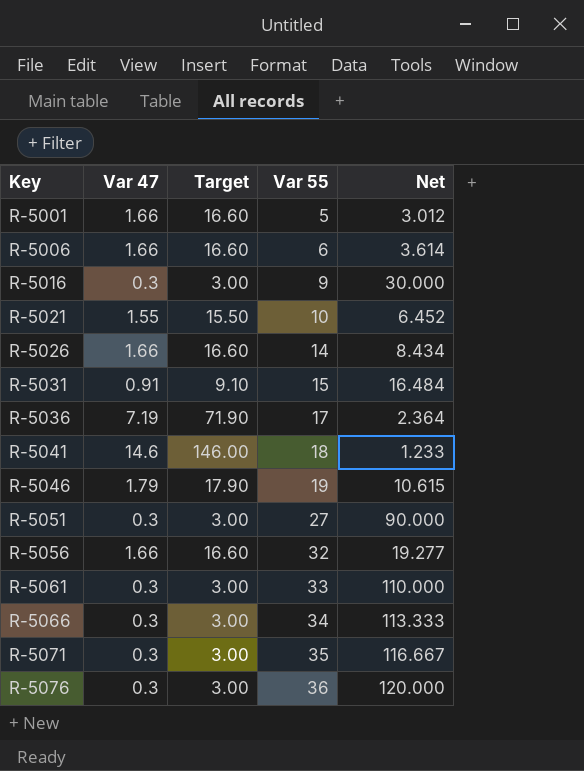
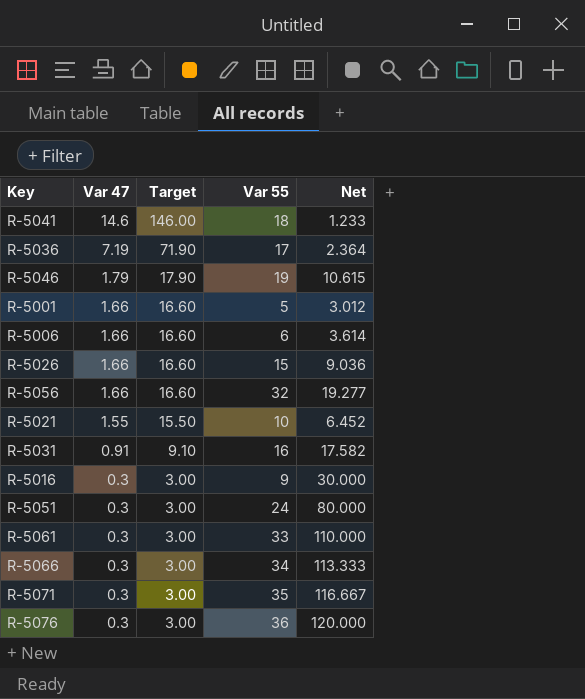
row order: Key ascending -> Var 47 descending
R-5026 | Var 55: 14 -> 15
R-5026 | Net: 8.434 -> 9.036
R-5031 | Var 55: 15 -> 16
R-5031 | Net: 16.484 -> 17.582
R-5051 | Var 55: 27 -> 24
R-5051 | Net: 90.000 -> 80.000

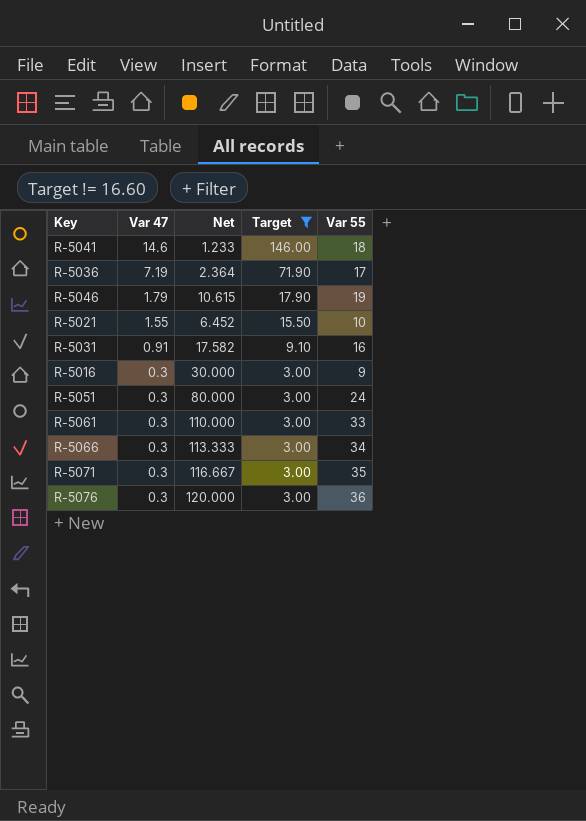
filter: none -> Target != 16.60
column Net | position: 5 -> 3

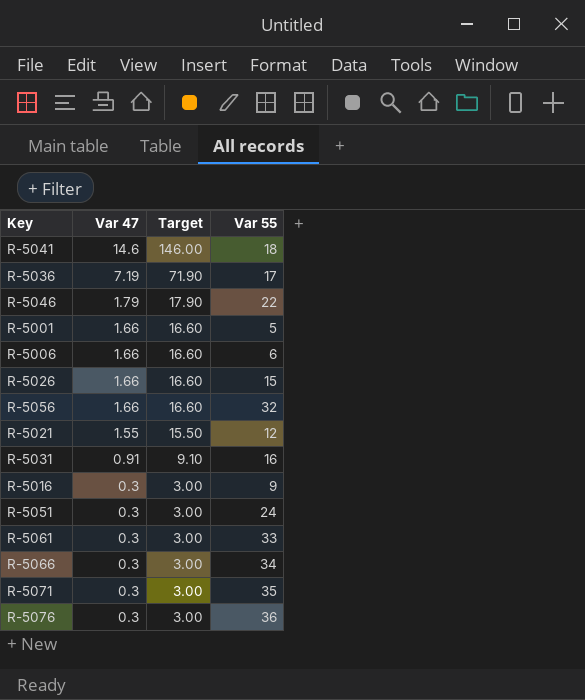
filter: Target != 16.60 -> none
column Net | formula: [Var 55] / [Var 47] -> none
R-5046 | Var 55: 19 -> 22
R-5021 | Var 55: 10 -> 12

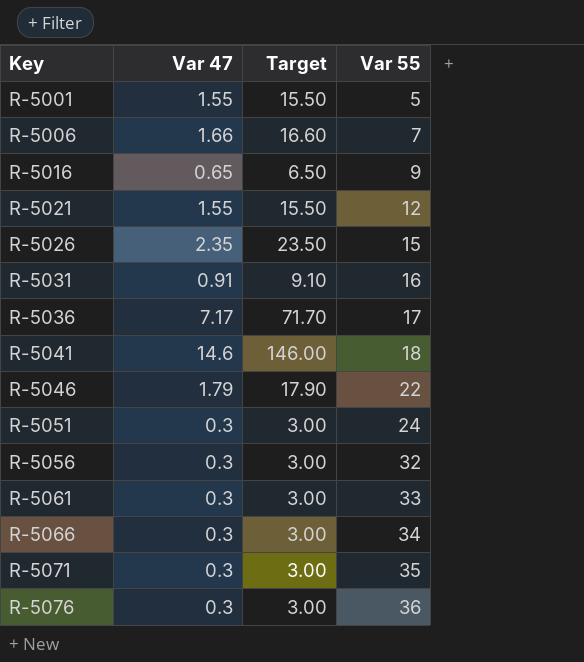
row order: Var 47 descending -> Key ascending
R-5001 | Var 47: 1.66 -> 1.55
R-5001 | Target: 16.60 -> 15.50
R-5006 | Var 55: 6 -> 7
R-5016 | Var 47: 0.3 -> 0.65
R-5016 | Target: 3.00 -> 6.50
R-5026 | Var 47: 1.66 -> 2.35
R-5026 | Target: 16.60 -> 23.50
R-5036 | Var 47: 7.19 -> 7.17
R-5036 | Target: 71.90 -> 71.70
R-5056 | Var 47: 1.66 -> 0.3
R-5056 | Target: 16.60 -> 3.00

